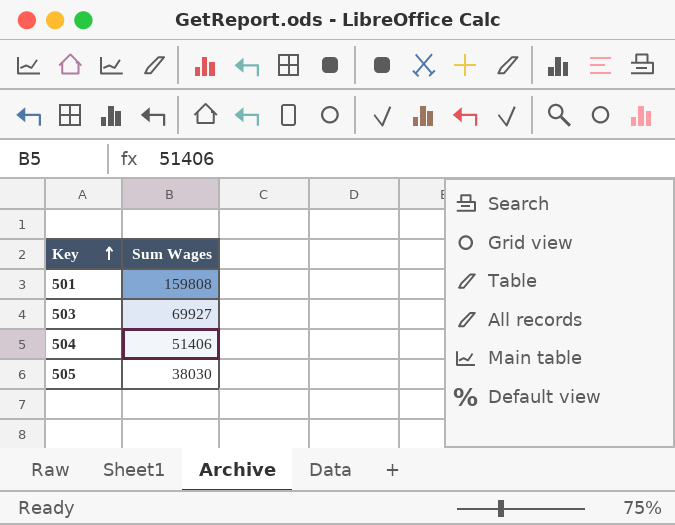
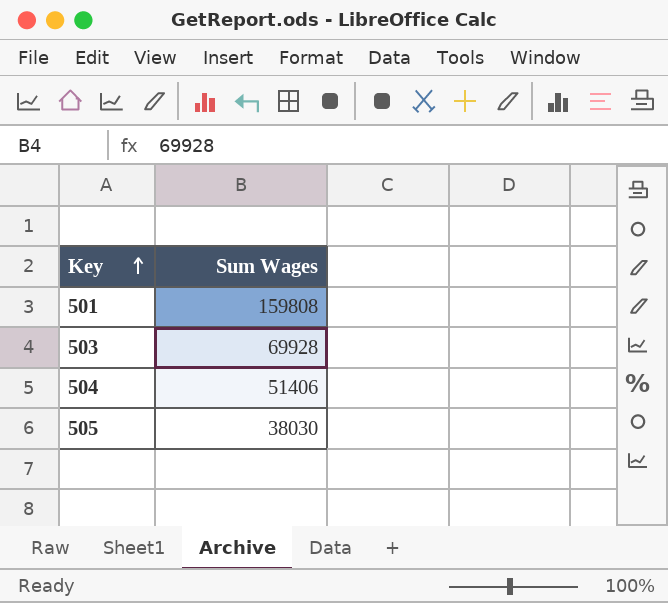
503 | Sum Wages: 69927 -> 69928

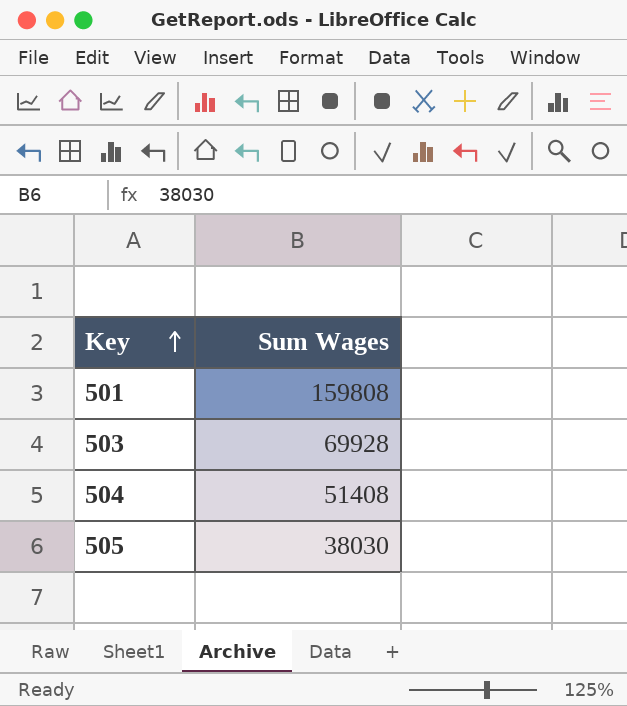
504 | Sum Wages: 51406 -> 51408

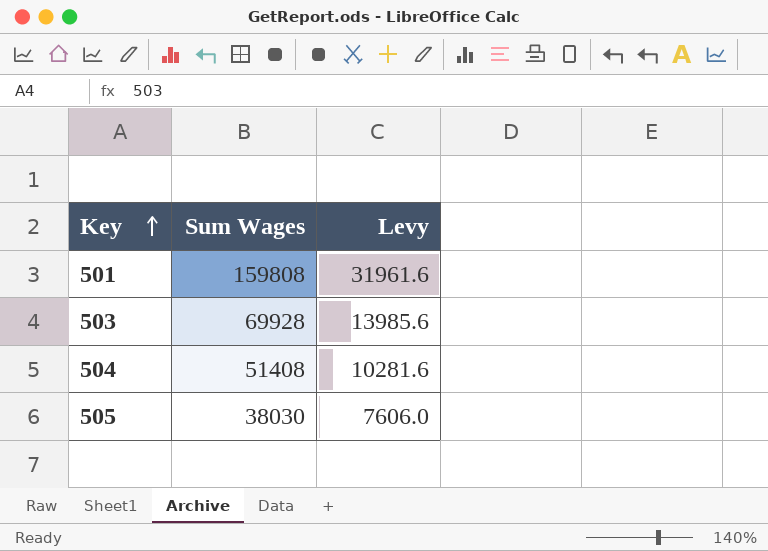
column Levy | formula: none -> [Sum Wages] * 0.2

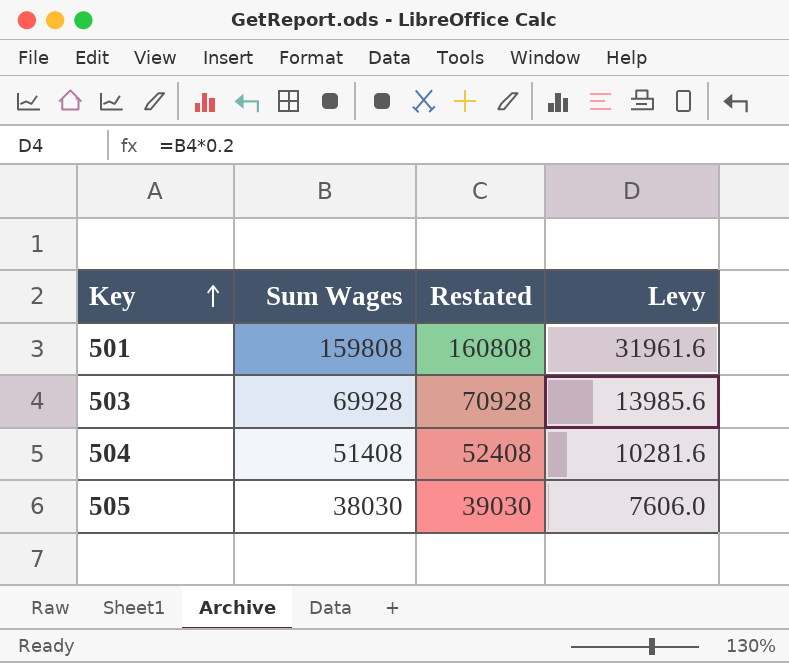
column Restated | formula: none -> [Sum Wages] + 1000

